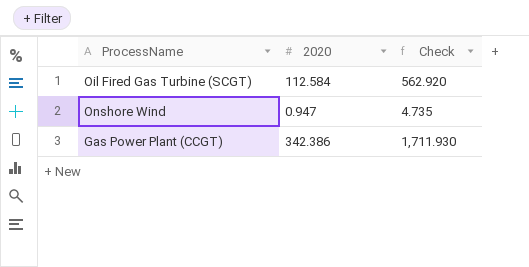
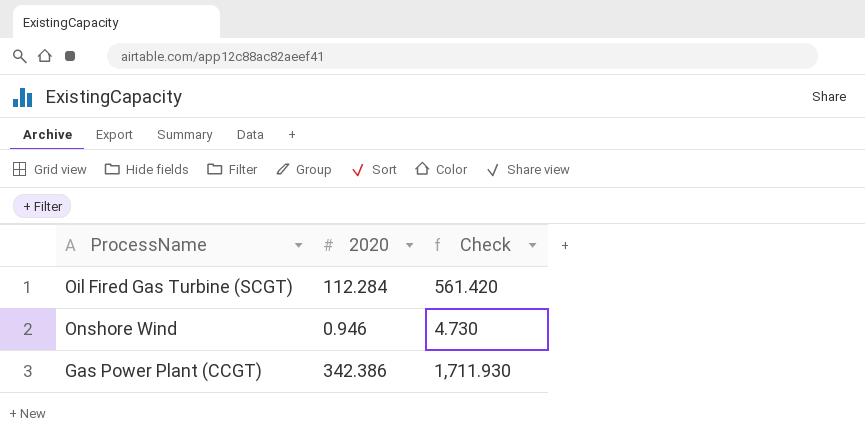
Oil Fired Gas Turbine (SCGT) | 2020: 112.584 -> 112.284
Oil Fired Gas Turbine (SCGT) | Check: 562.920 -> 561.420
Onshore Wind | 2020: 0.947 -> 0.946
Onshore Wind | Check: 4.735 -> 4.730

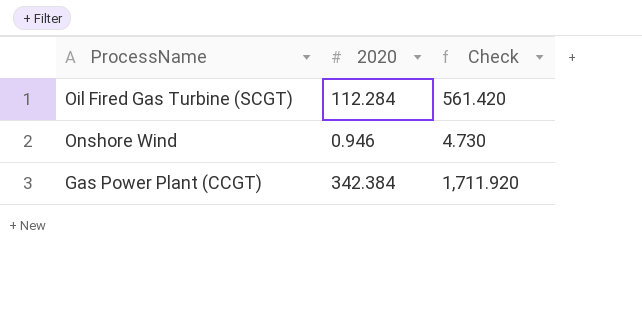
Gas Power Plant (CCGT) | 2020: 342.386 -> 342.384
Gas Power Plant (CCGT) | Check: 1,711.930 -> 1,711.920

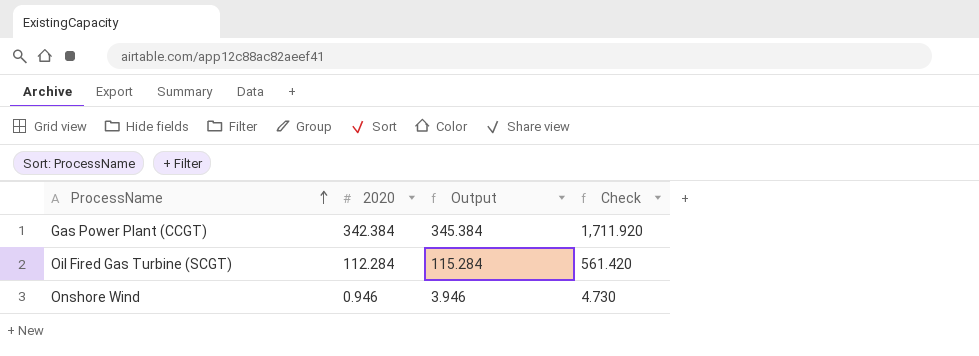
row order: none -> ProcessName ascending
column Output | formula: none -> [2020] + 3

